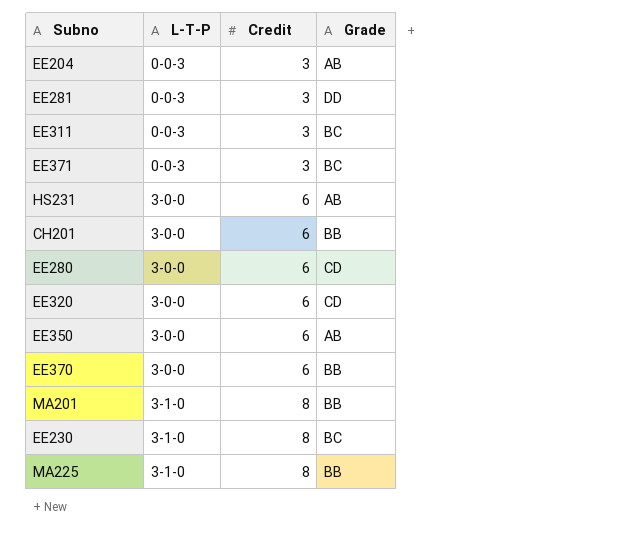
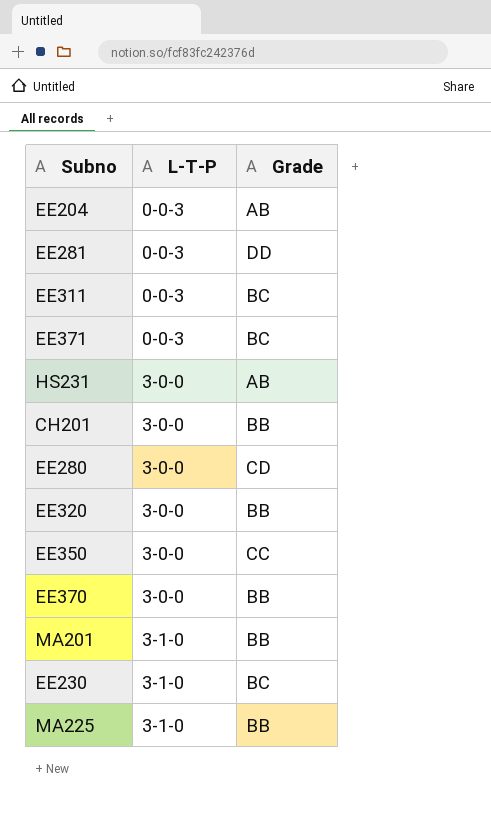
column Credit | position: 3 -> none
EE320 | Grade: CD -> BB
EE350 | Grade: AB -> CC

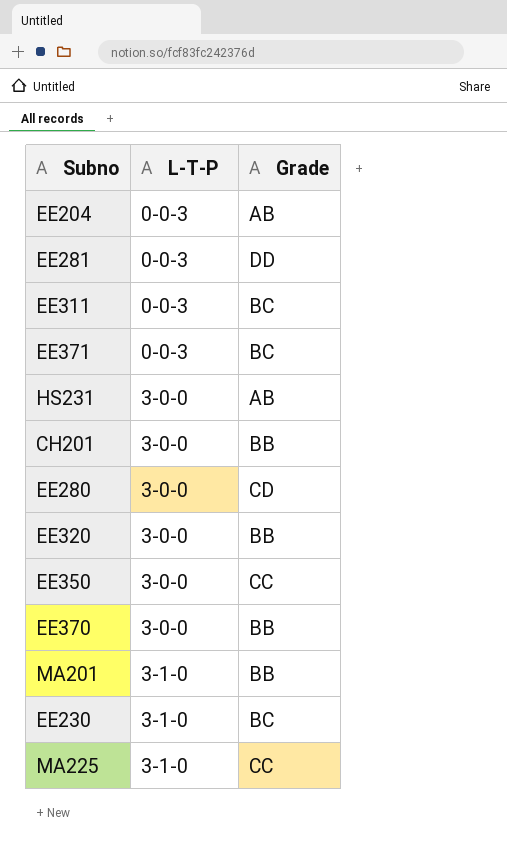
MA225 | Grade: BB -> CC

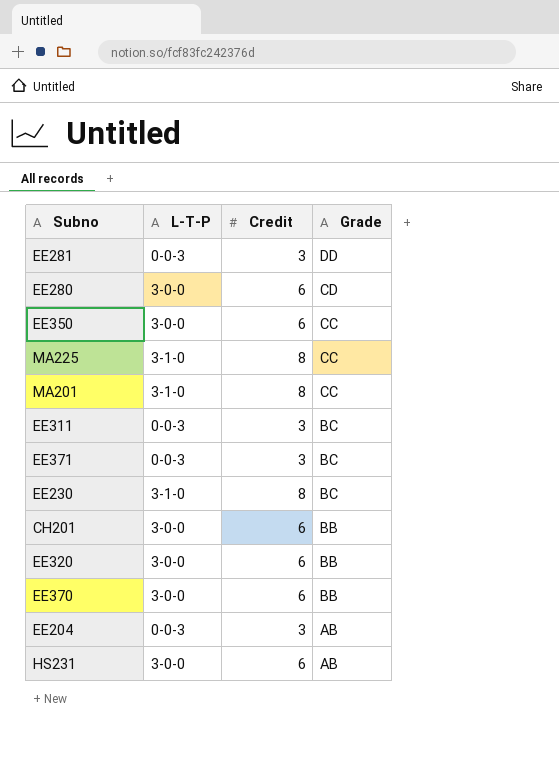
row order: L-T-P ascending -> Grade descending
column Credit | position: none -> 3
MA201 | Grade: BB -> CC

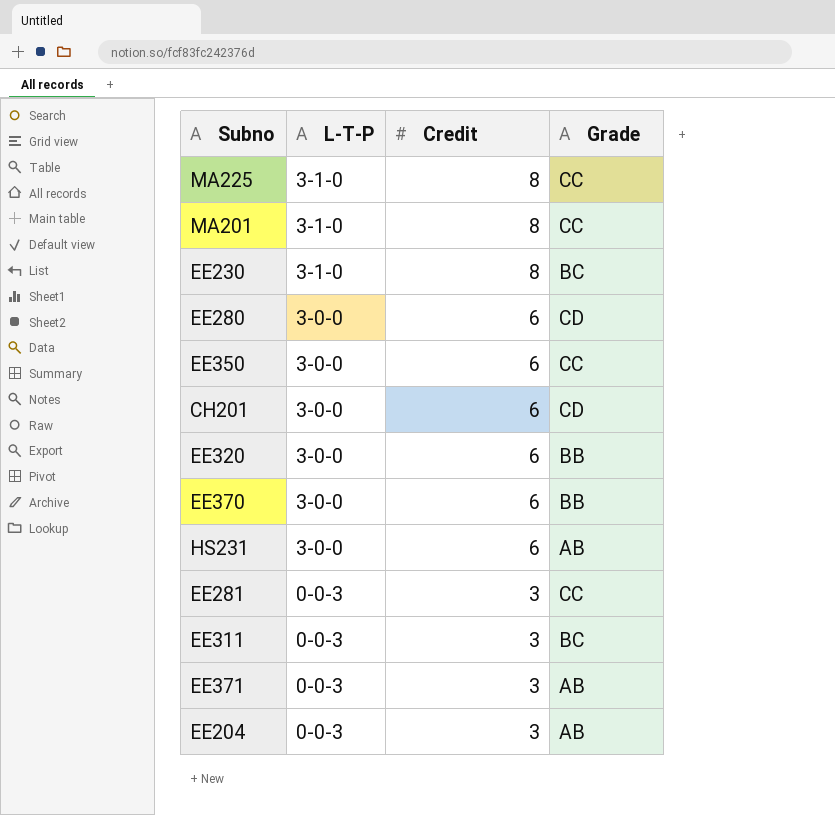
row order: Grade descending -> L-T-P descending
CH201 | Grade: BB -> CD
EE281 | Grade: DD -> CC
EE371 | Grade: BC -> AB

